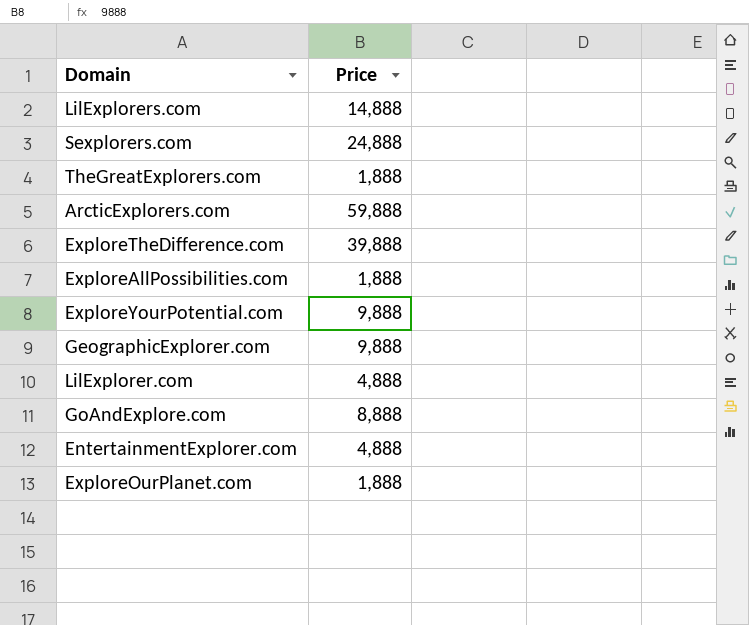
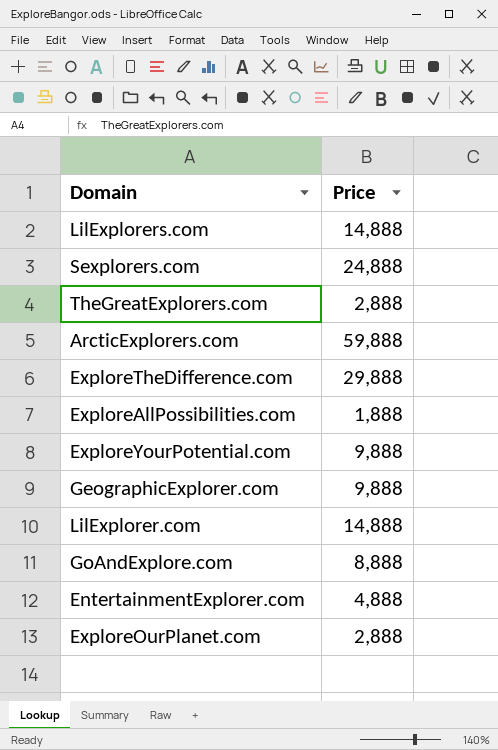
TheGreatExplorers.com | Price: 1,888 -> 2,888
ExploreTheDifference.com | Price: 39,888 -> 29,888
LilExplorer.com | Price: 4,888 -> 14,888
ExploreOurPlanet.com | Price: 1,888 -> 2,888

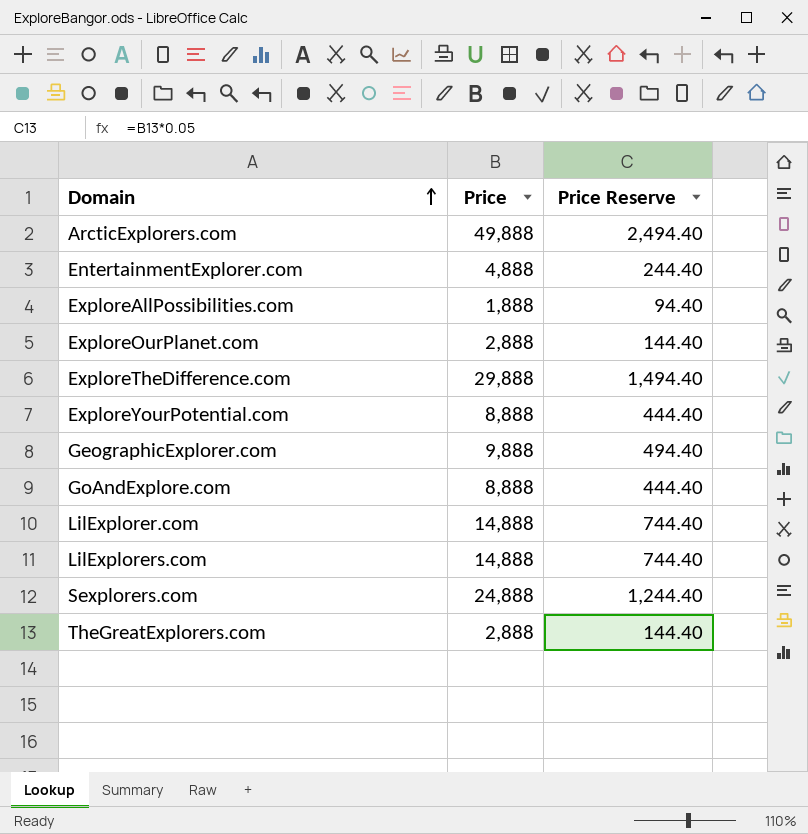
row order: none -> Domain ascending
column Price Reserve | formula: none -> [Price] * 0.05
ArcticExplorers.com | Price: 59,888 -> 49,888
ExploreYourPotential.com | Price: 9,888 -> 8,888

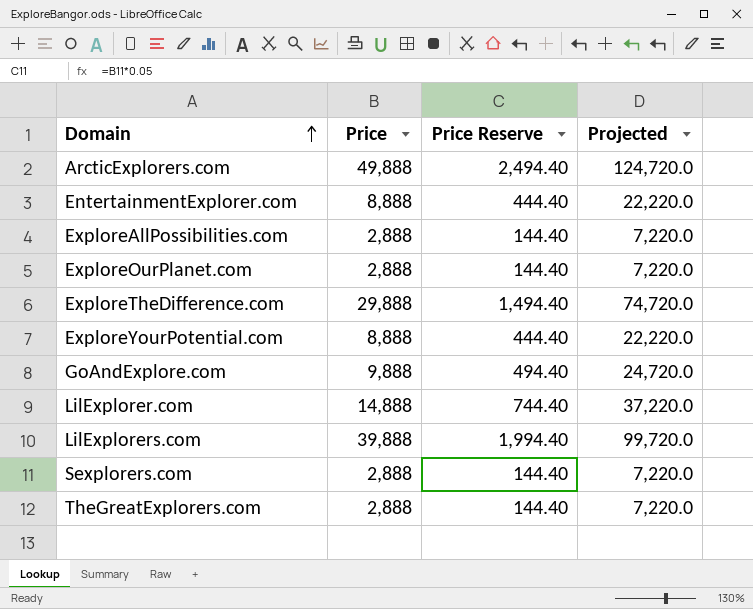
column Projected | formula: none -> [Price] * 2.5
row GeographicExplorer.com: 9,888 | 494.40 -> none
EntertainmentExplorer.com | Price: 4,888 -> 8,888
EntertainmentExplorer.com | Price Reserve: 244.40 -> 444.40
ExploreAllPossibilities.com | Price: 1,888 -> 2,888
ExploreAllPossibilities.com | Price Reserve: 94.40 -> 144.40
GoAndExplore.com | Price: 8,888 -> 9,888
GoAndExplore.com | Price Reserve: 444.40 -> 494.40
LilExplorers.com | Price: 14,888 -> 39,888
LilExplorers.com | Price Reserve: 744.40 -> 1,994.40
Sexplorers.com | Price: 24,888 -> 2,888
Sexplorers.com | Price Reserve: 1,244.40 -> 144.40

